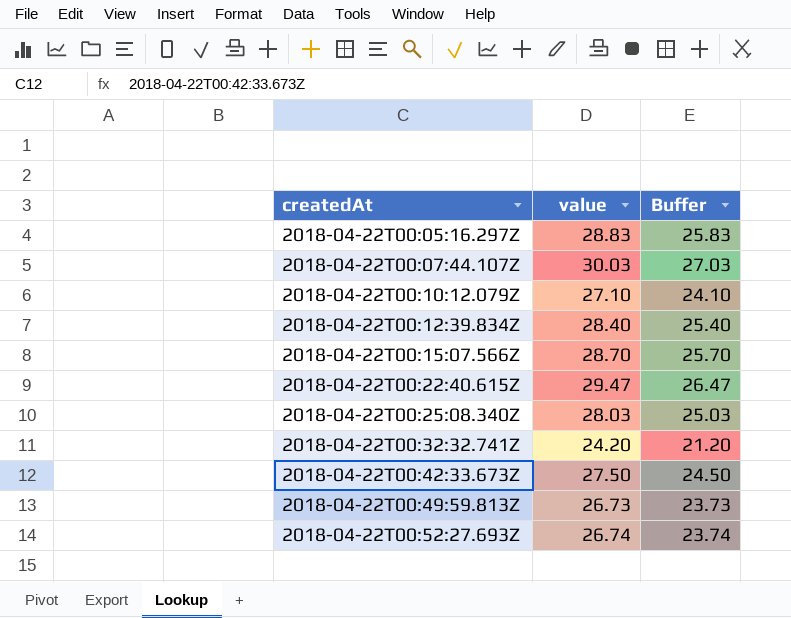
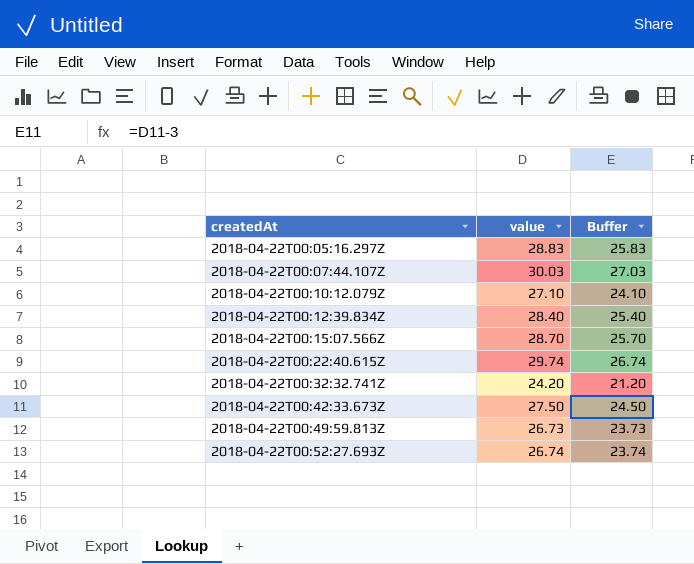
row 2018-04-22T00:25:08.340Z: 28.03 | 25.03 -> none
2018-04-22T00:22:40.615Z | value: 29.47 -> 29.74
2018-04-22T00:22:40.615Z | Buffer: 26.47 -> 26.74

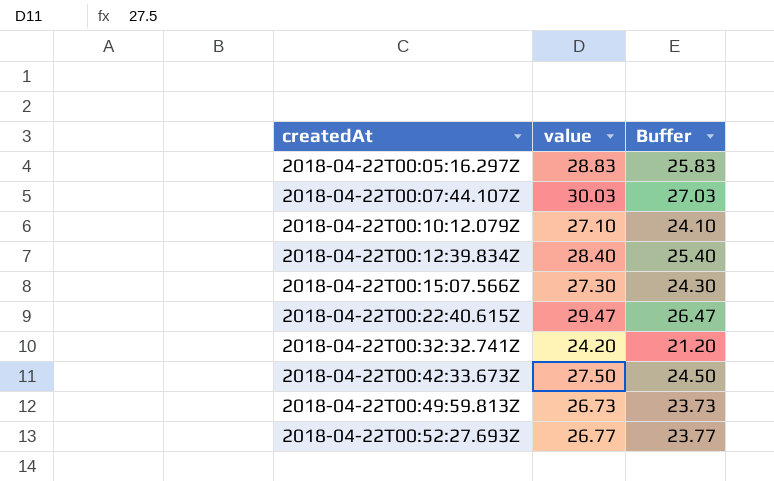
2018-04-22T00:15:07.566Z | value: 28.70 -> 27.30
2018-04-22T00:15:07.566Z | Buffer: 25.70 -> 24.30
2018-04-22T00:22:40.615Z | value: 29.74 -> 29.47
2018-04-22T00:22:40.615Z | Buffer: 26.74 -> 26.47
2018-04-22T00:52:27.693Z | value: 26.74 -> 26.77
2018-04-22T00:52:27.693Z | Buffer: 23.74 -> 23.77

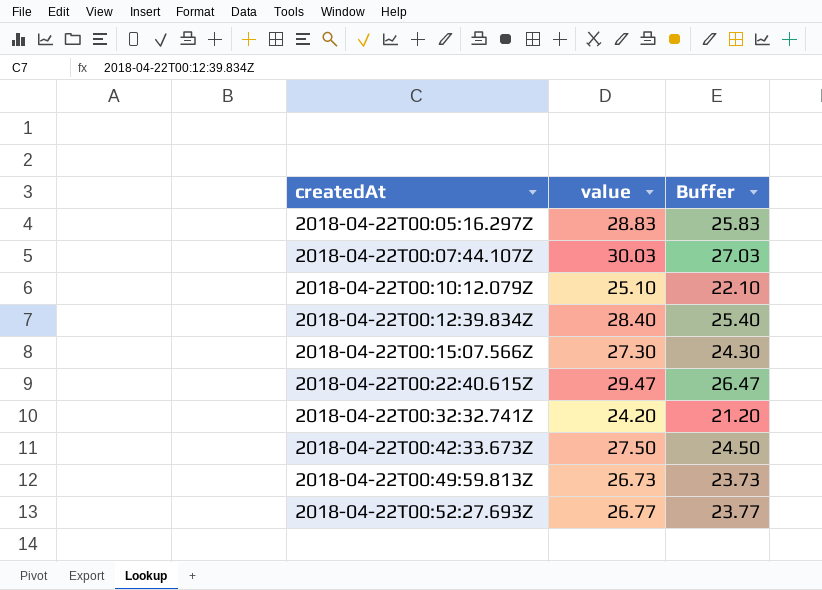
2018-04-22T00:10:12.079Z | value: 27.10 -> 25.10
2018-04-22T00:10:12.079Z | Buffer: 24.10 -> 22.10

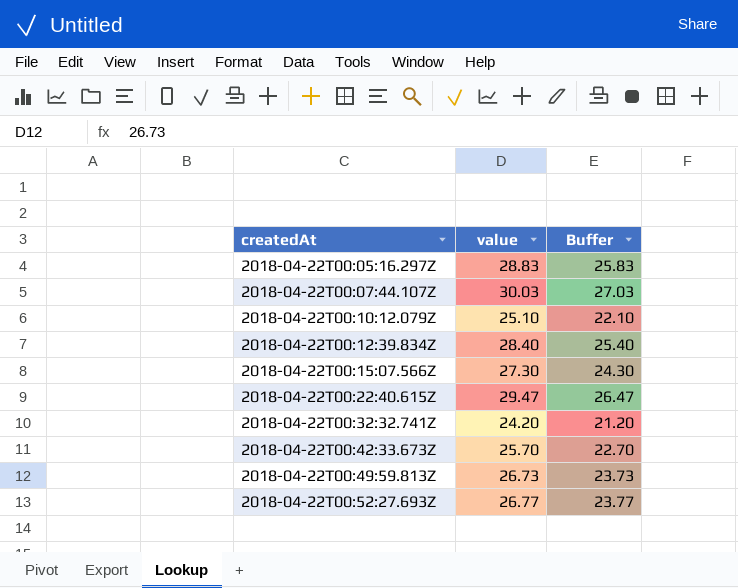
2018-04-22T00:42:33.673Z | value: 27.50 -> 25.70
2018-04-22T00:42:33.673Z | Buffer: 24.50 -> 22.70

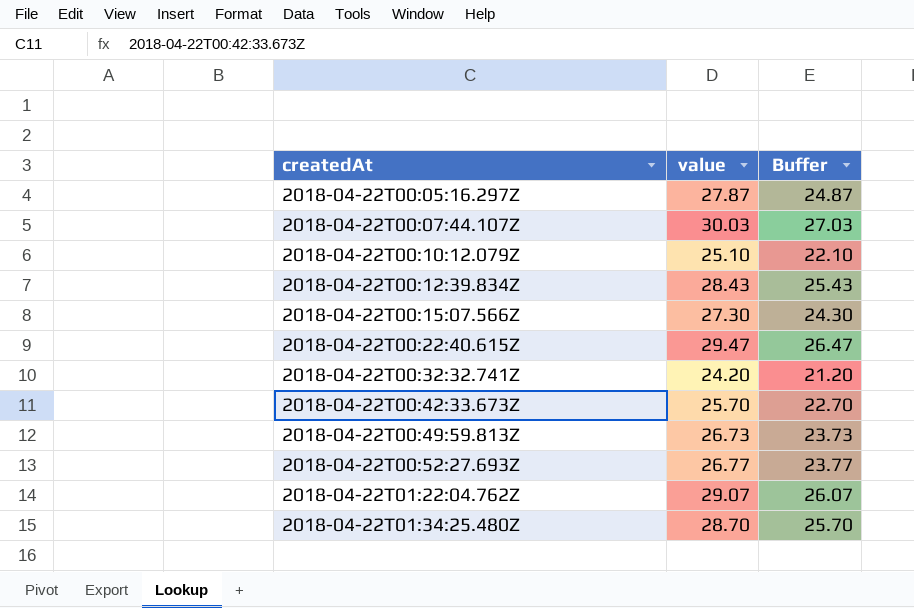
2018-04-22T00:05:16.297Z | value: 28.83 -> 27.87
2018-04-22T00:05:16.297Z | Buffer: 25.83 -> 24.87
2018-04-22T00:12:39.834Z | value: 28.40 -> 28.43
2018-04-22T00:12:39.834Z | Buffer: 25.40 -> 25.43
row 2018-04-22T01:22:04.762Z: none -> 29.07 | 26.07
row 2018-04-22T01:34:25.480Z: none -> 28.70 | 25.70

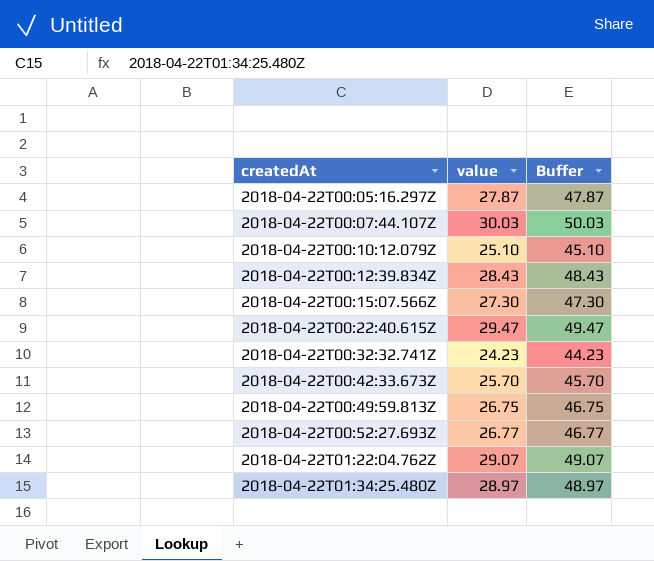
column Buffer | formula: [value] - 3 -> [value] + 20
2018-04-22T00:32:32.741Z | value: 24.20 -> 24.23
2018-04-22T00:49:59.813Z | value: 26.73 -> 26.75
2018-04-22T01:34:25.480Z | value: 28.70 -> 28.97

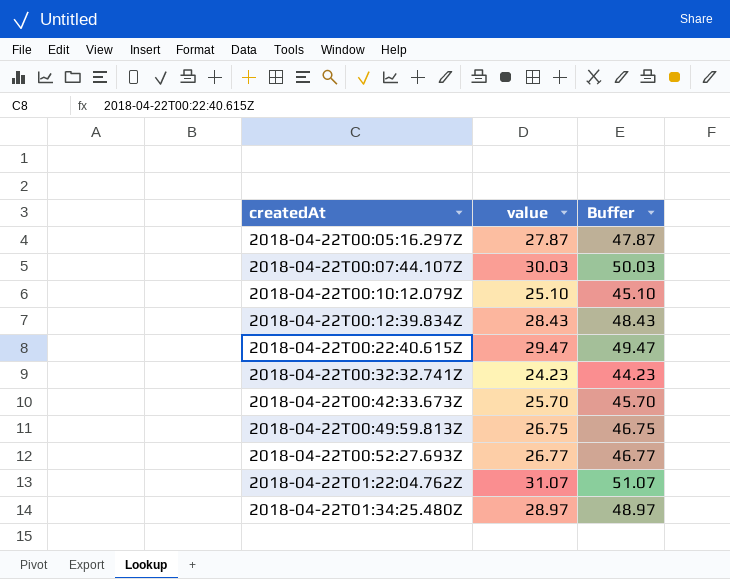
row 2018-04-22T00:15:07.566Z: 27.30 | 47.30 -> none
2018-04-22T01:22:04.762Z | value: 29.07 -> 31.07
2018-04-22T01:22:04.762Z | Buffer: 49.07 -> 51.07

